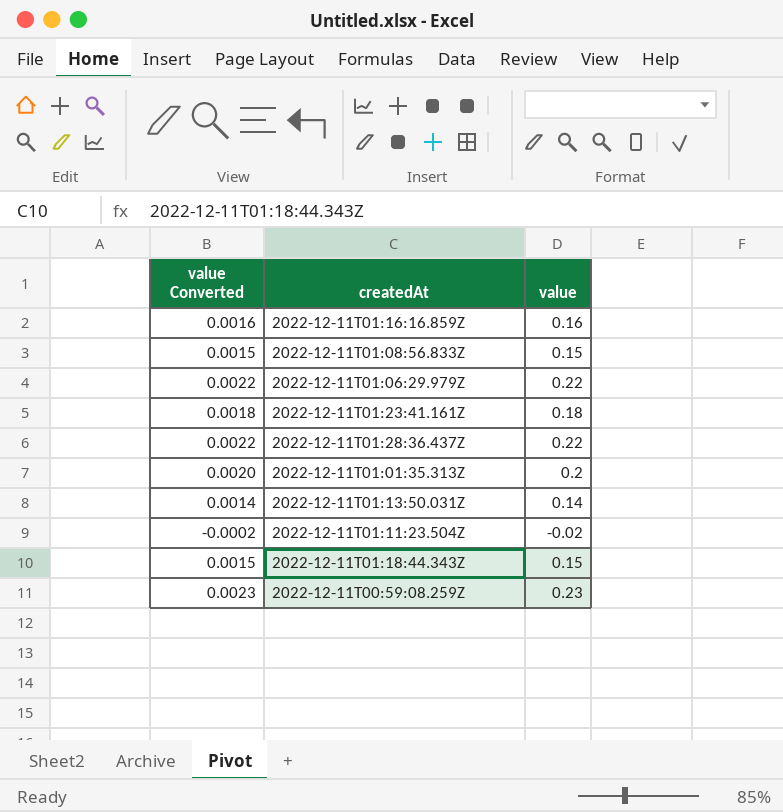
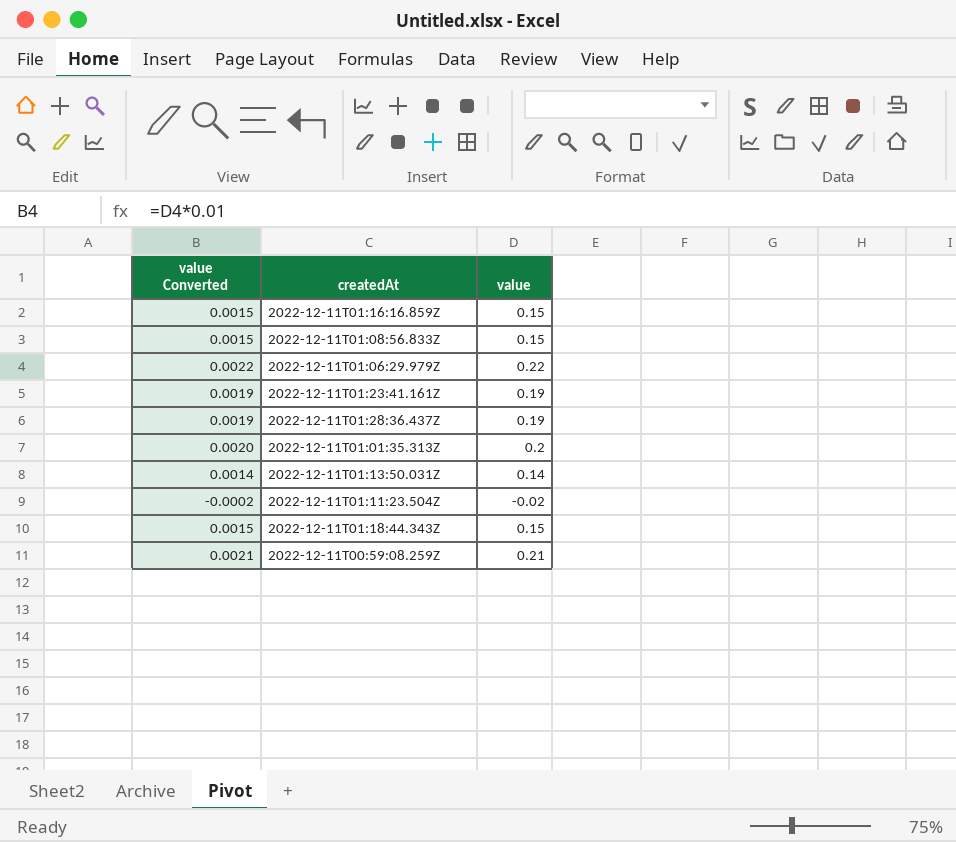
2022-12-11T01:16:16.859Z | value Converted: 0.0016 -> 0.0015
2022-12-11T01:16:16.859Z | value: 0.16 -> 0.15
2022-12-11T01:23:41.161Z | value Converted: 0.0018 -> 0.0019
2022-12-11T01:23:41.161Z | value: 0.18 -> 0.19
2022-12-11T01:28:36.437Z | value Converted: 0.0022 -> 0.0019
2022-12-11T01:28:36.437Z | value: 0.22 -> 0.19
2022-12-11T00:59:08.259Z | value Converted: 0.0023 -> 0.0021
2022-12-11T00:59:08.259Z | value: 0.23 -> 0.21

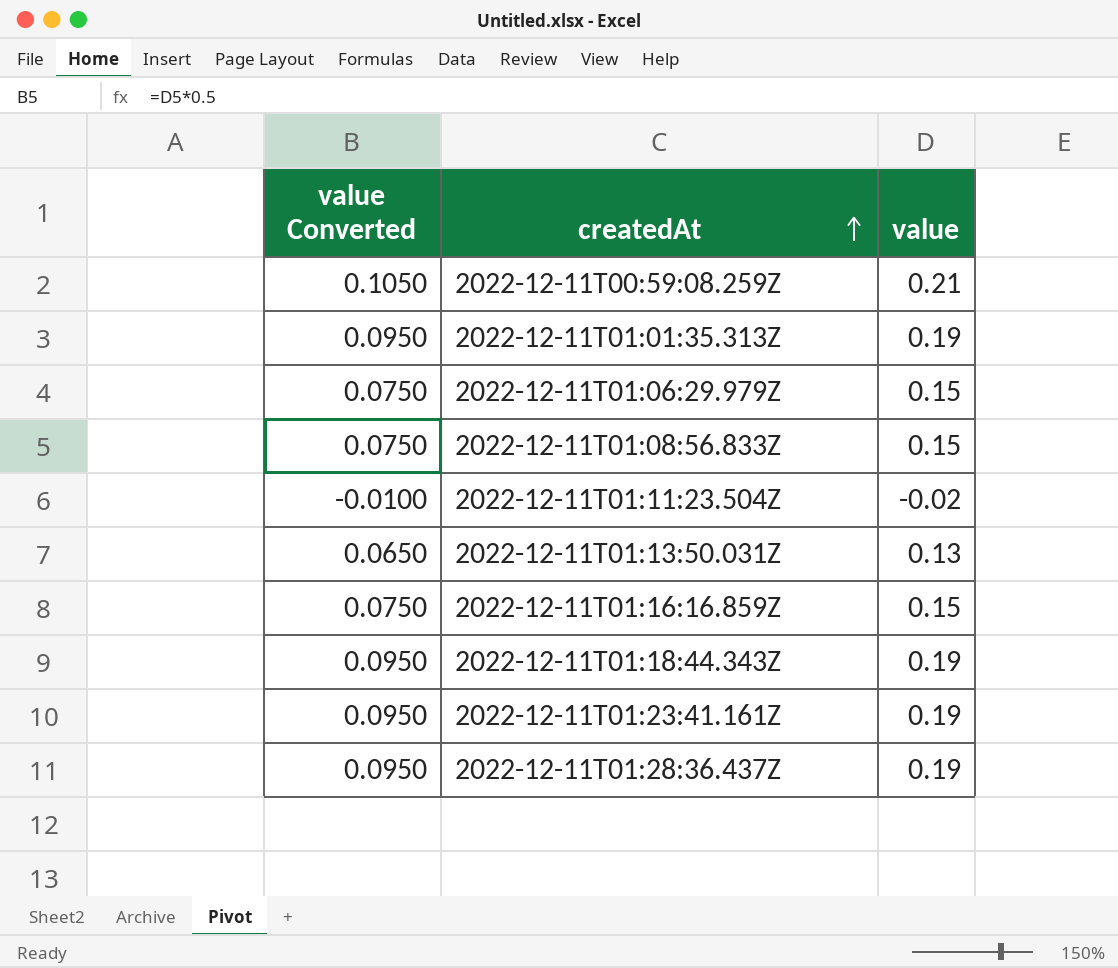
row order: none -> createdAt ascending
column value Converted | formula: [value] * 0.01 -> [value] * 0.5
2022-12-11T01:01:35.313Z | value: 0.2 -> 0.19
2022-12-11T01:06:29.979Z | value: 0.22 -> 0.15
2022-12-11T01:13:50.031Z | value: 0.14 -> 0.13
2022-12-11T01:18:44.343Z | value: 0.15 -> 0.19

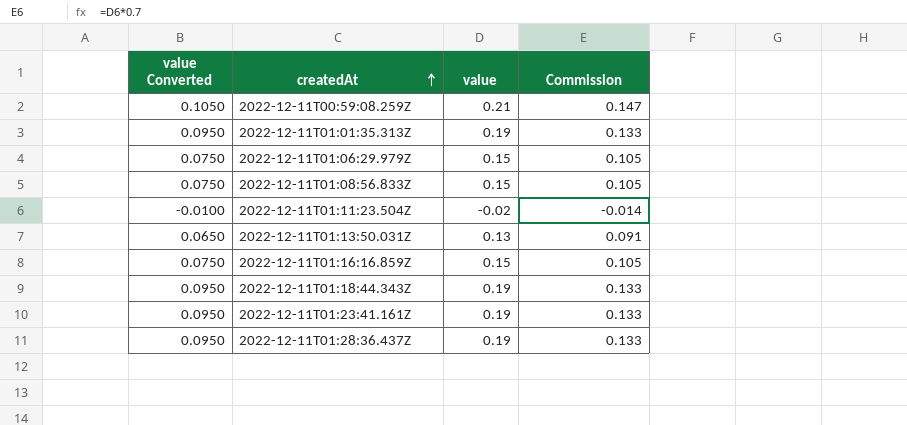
column Commission | formula: none -> [value] * 0.7

